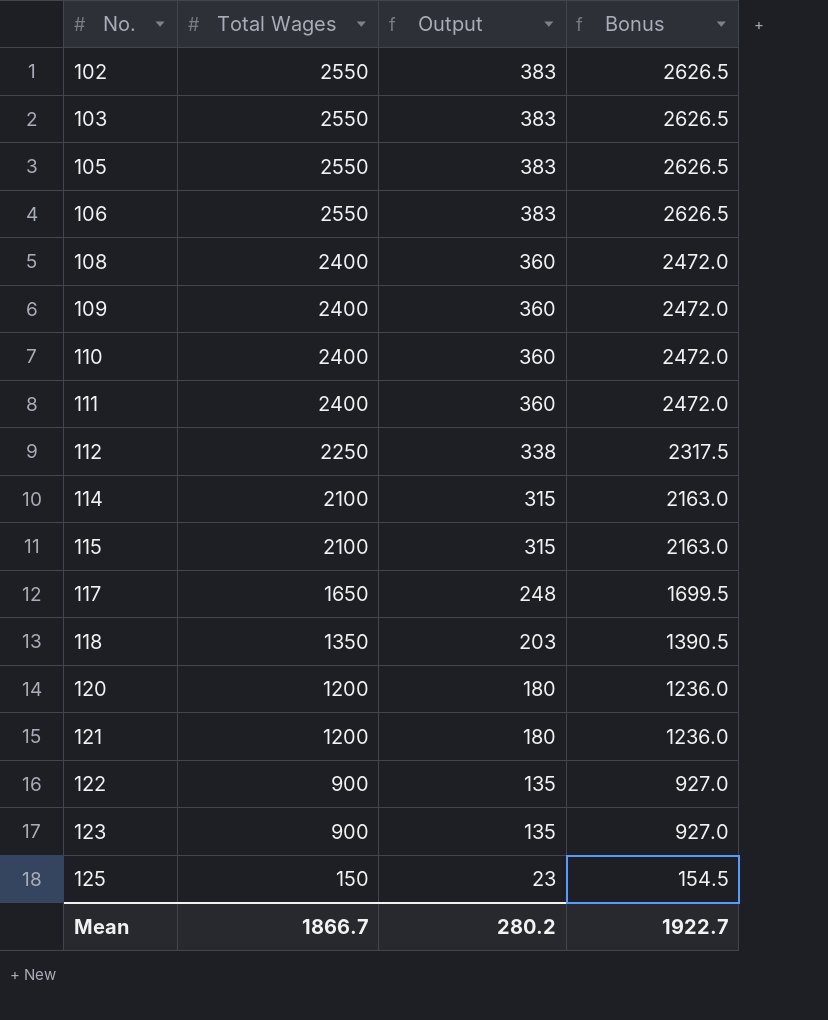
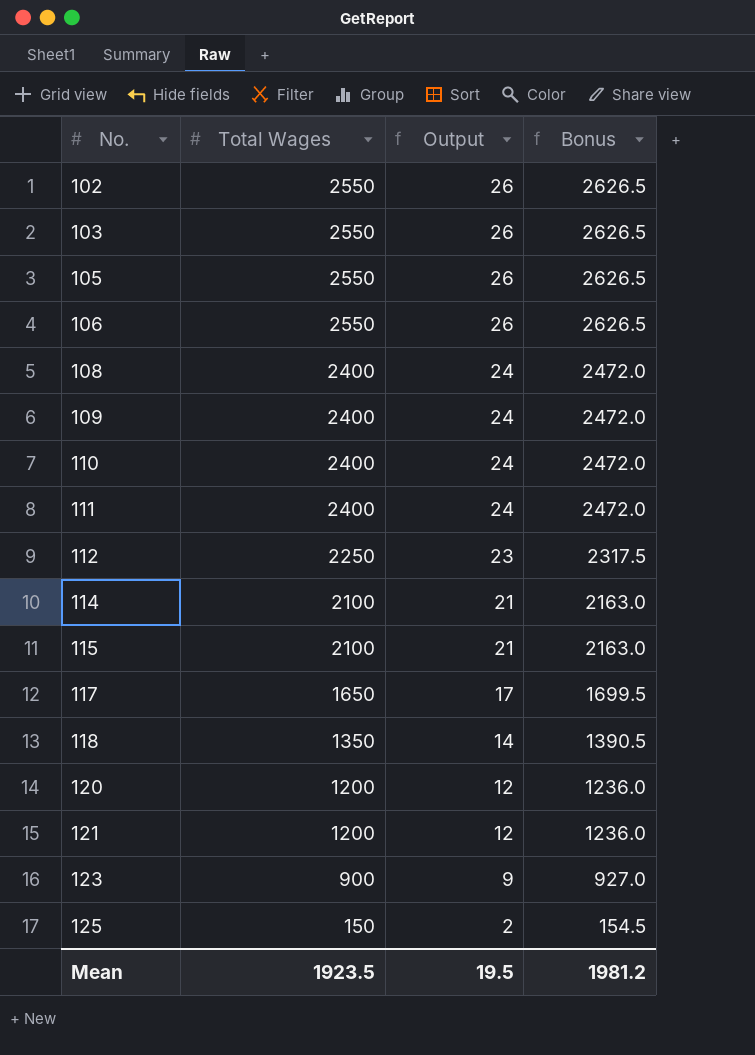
column Output | formula: [Total Wages] * 0.15 -> [Total Wages] * 0.01
row 122: 900 | 135 | 927.0 -> none
Mean | Total Wages: 1866.7 -> 1923.5
Mean | Output: 280.2 -> 19.5
Mean | Bonus: 1922.7 -> 1981.2

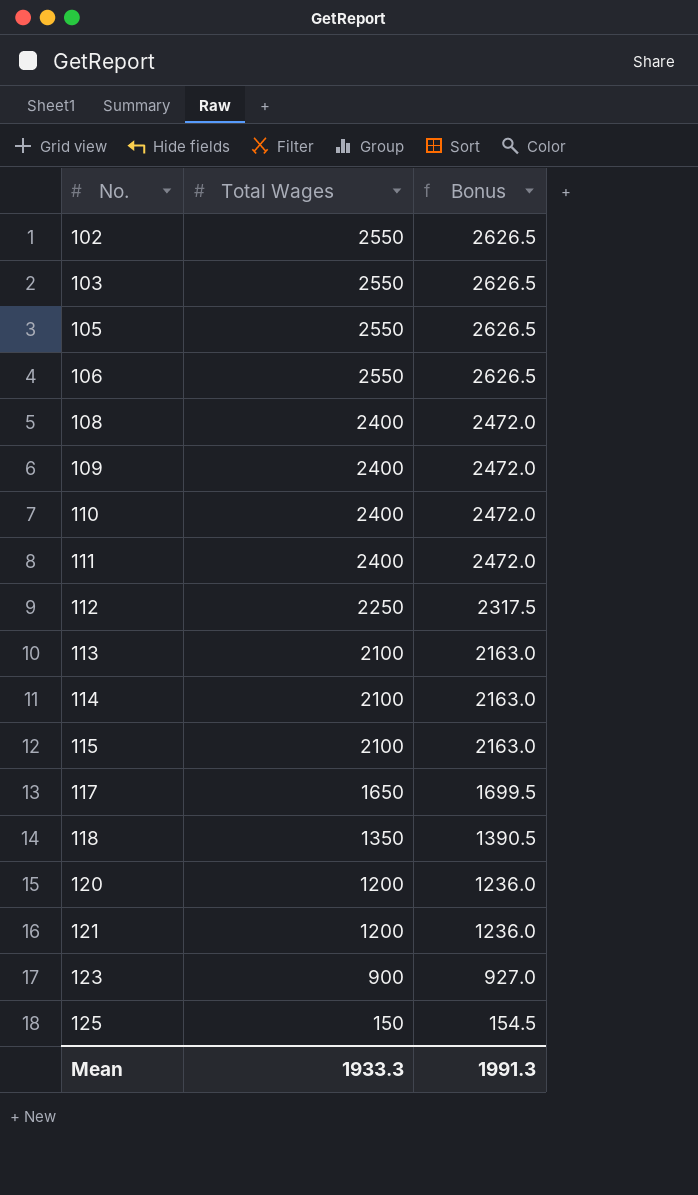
column Output | formula: [Total Wages] * 0.01 -> none
row 113: none -> 2100 | 2163.0
Mean | Total Wages: 1923.5 -> 1933.3
Mean | Bonus: 1981.2 -> 1991.3

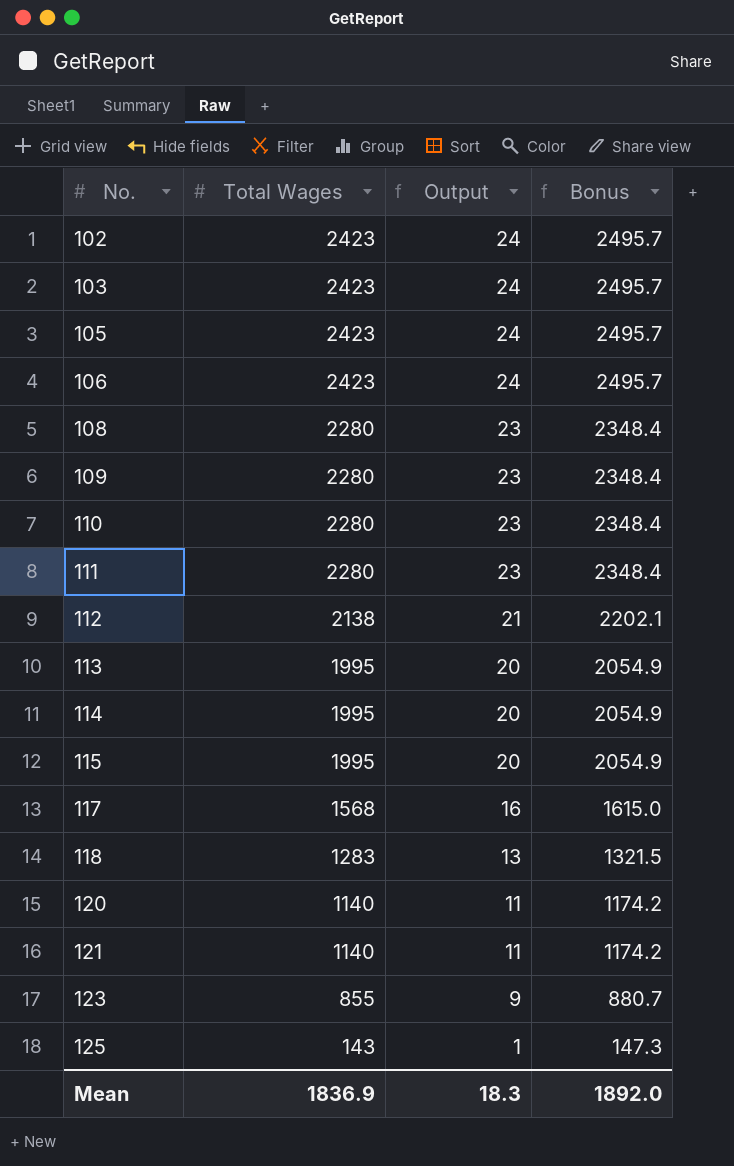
column Output | formula: none -> [Total Wages] * 0.01
102 | Total Wages: 2550 -> 2423
102 | Bonus: 2626.5 -> 2495.7
103 | Total Wages: 2550 -> 2423
103 | Bonus: 2626.5 -> 2495.7
105 | Total Wages: 2550 -> 2423
105 | Bonus: 2626.5 -> 2495.7
106 | Total Wages: 2550 -> 2423
106 | Bonus: 2626.5 -> 2495.7
108 | Total Wages: 2400 -> 2280
108 | Bonus: 2472.0 -> 2348.4
109 | Total Wages: 2400 -> 2280
109 | Bonus: 2472.0 -> 2348.4
110 | Total Wages: 2400 -> 2280
110 | Bonus: 2472.0 -> 2348.4
111 | Total Wages: 2400 -> 2280
111 | Bonus: 2472.0 -> 2348.4
112 | Total Wages: 2250 -> 2138
112 | Bonus: 2317.5 -> 2202.1
113 | Total Wages: 2100 -> 1995
113 | Bonus: 2163.0 -> 2054.9
114 | Total Wages: 2100 -> 1995
114 | Bonus: 2163.0 -> 2054.9
115 | Total Wages: 2100 -> 1995
115 | Bonus: 2163.0 -> 2054.9
117 | Total Wages: 1650 -> 1568
117 | Bonus: 1699.5 -> 1615.0
118 | Total Wages: 1350 -> 1283
118 | Bonus: 1390.5 -> 1321.5
120 | Total Wages: 1200 -> 1140
120 | Bonus: 1236.0 -> 1174.2
121 | Total Wages: 1200 -> 1140
121 | Bonus: 1236.0 -> 1174.2
123 | Total Wages: 900 -> 855
123 | Bonus: 927.0 -> 880.7
125 | Total Wages: 150 -> 143
125 | Bonus: 154.5 -> 147.3
Mean | Total Wages: 1933.3 -> 1836.9
Mean | Bonus: 1991.3 -> 1892.0

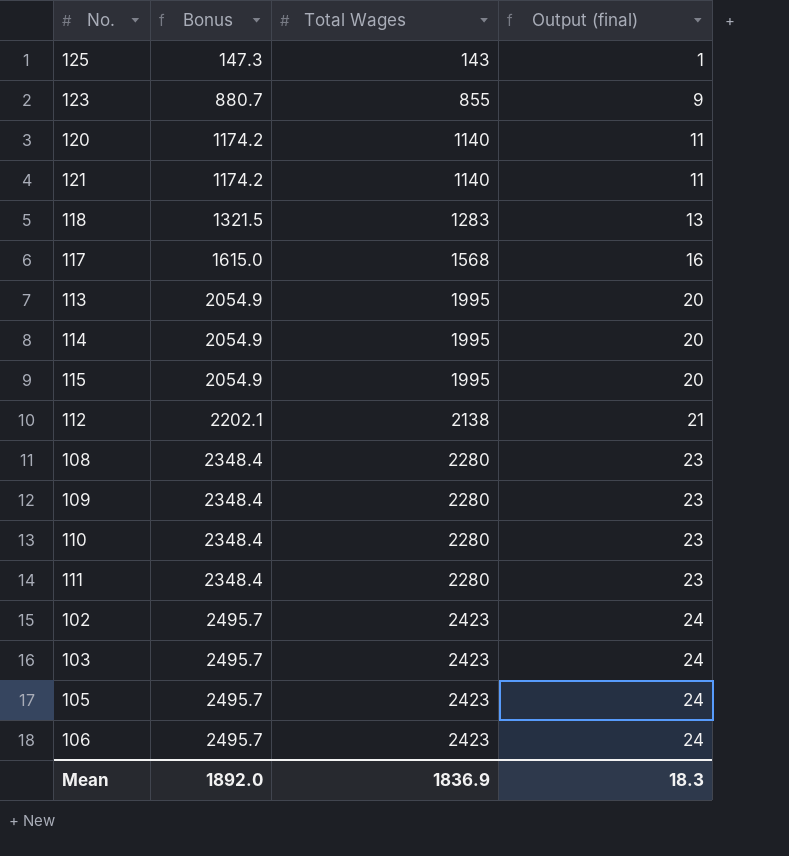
row order: No. ascending -> Bonus ascending
column Bonus | position: 4 -> 2
column name: Output -> Output (final)

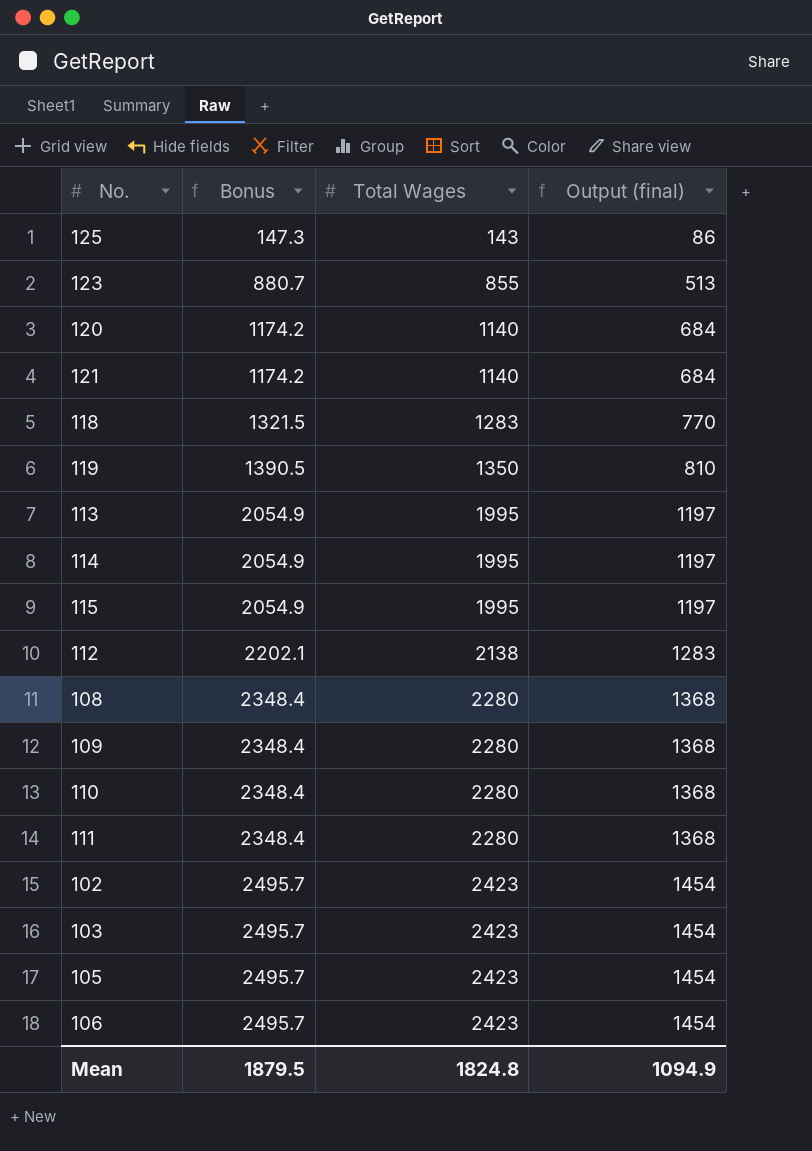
column Output (final) | formula: [Total Wages] * 0.01 -> [Total Wages] * 0.6
row 117: 1615.0 | 1568 | 16 -> none
row 119: none -> 1390.5 | 1350 | 810
Mean | Bonus: 1892.0 -> 1879.5
Mean | Total Wages: 1836.9 -> 1824.8
Mean | Output (final): 18.3 -> 1094.9

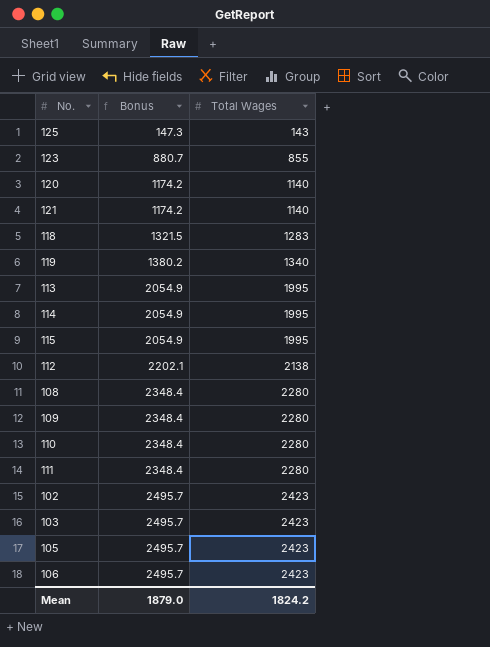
column Output (final) | formula: [Total Wages] * 0.6 -> none
119 | Bonus: 1390.5 -> 1380.2
119 | Total Wages: 1350 -> 1340
Mean | Bonus: 1879.5 -> 1879.0
Mean | Total Wages: 1824.8 -> 1824.2

